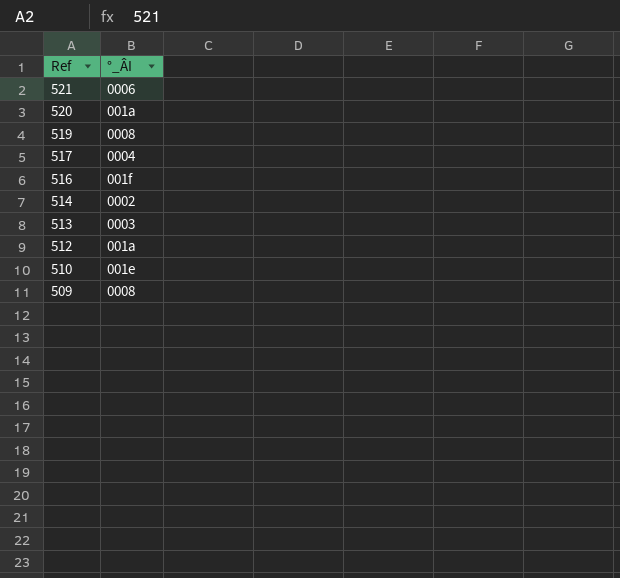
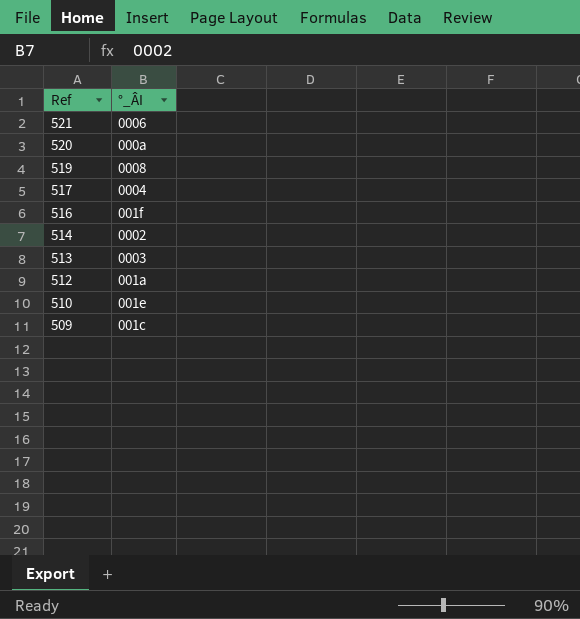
520 | °_ÂI: 001a -> 000a
509 | °_ÂI: 0008 -> 001c

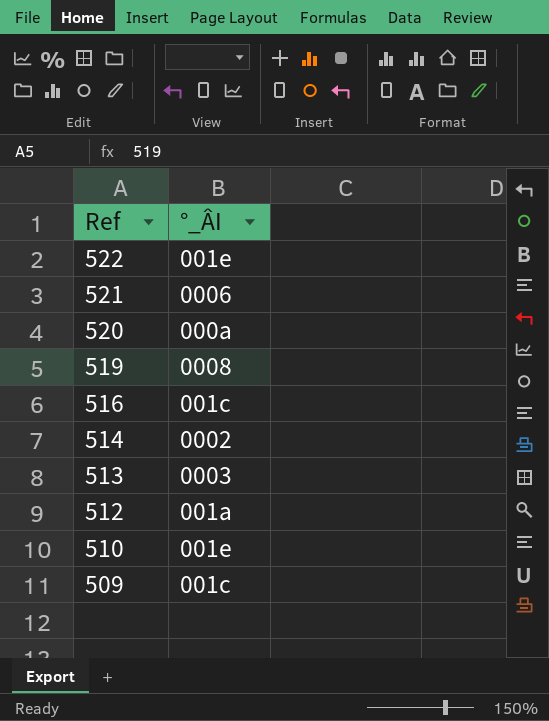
row 517: 0004 -> none
row 522: none -> 001e
516 | °_ÂI: 001f -> 001c

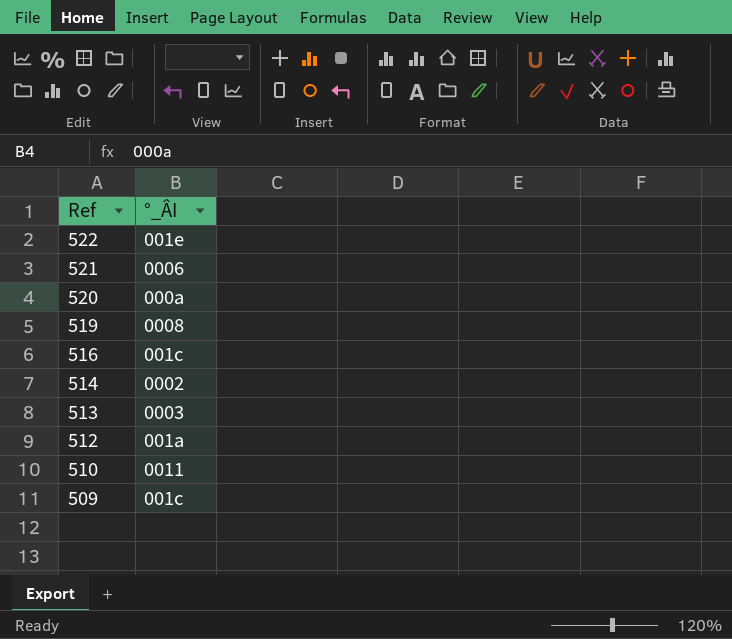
510 | °_ÂI: 001e -> 0011

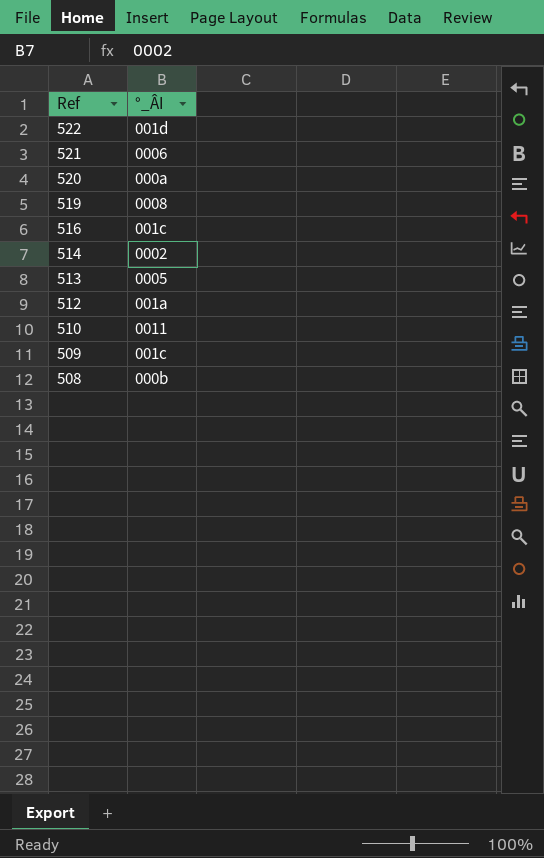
522 | °_ÂI: 001e -> 001d
513 | °_ÂI: 0003 -> 0005
row 508: none -> 000b

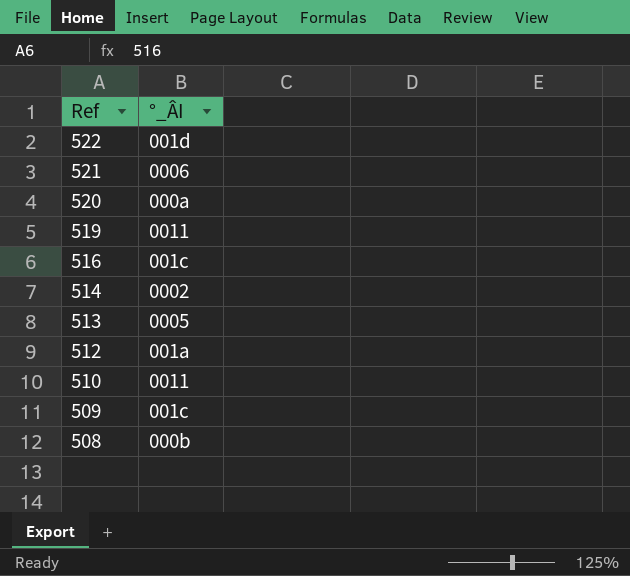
519 | °_ÂI: 0008 -> 0011

